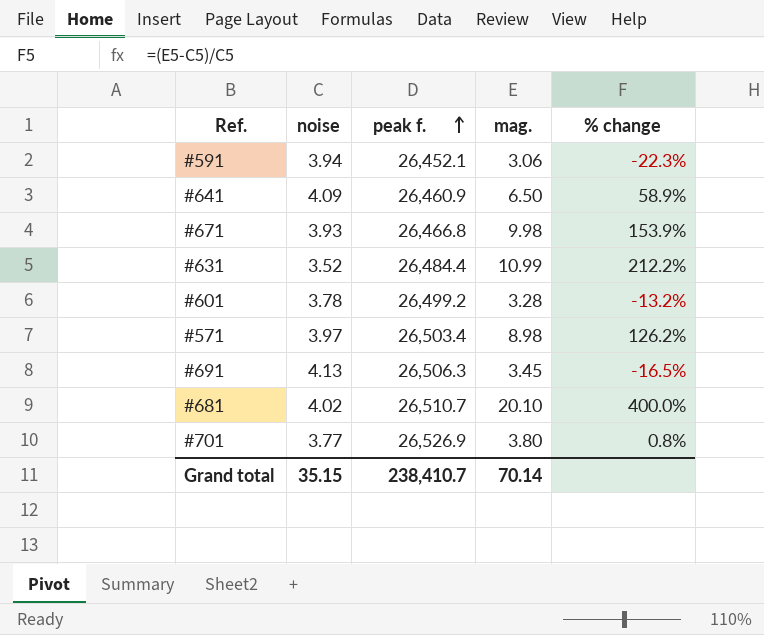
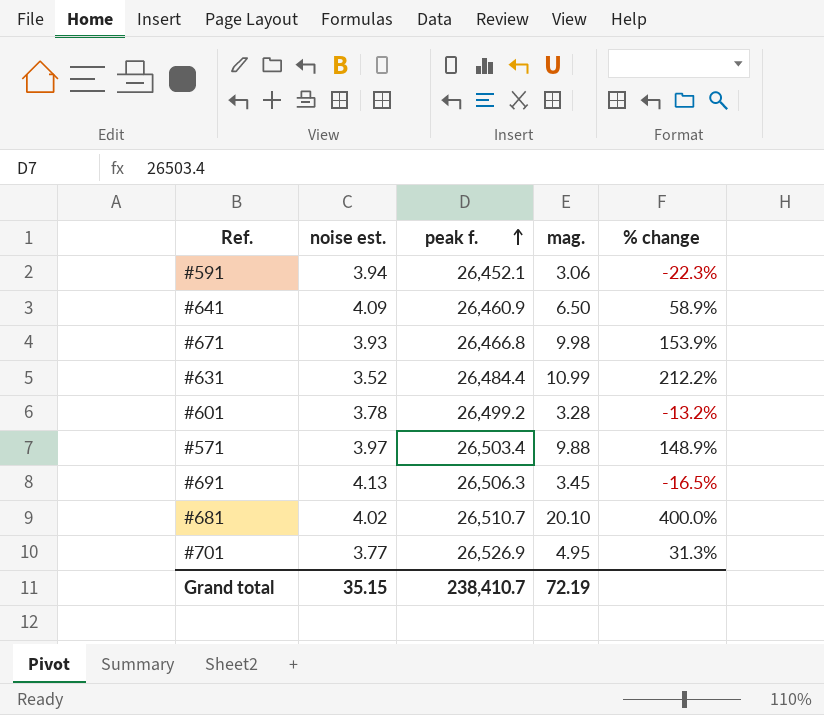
column name: noise -> noise est.
#571 | mag.: 8.98 -> 9.88
#571 | % change: 126.2% -> 148.9%
#701 | mag.: 3.80 -> 4.95
#701 | % change: 0.8% -> 31.3%
Grand total | mag.: 70.14 -> 72.19

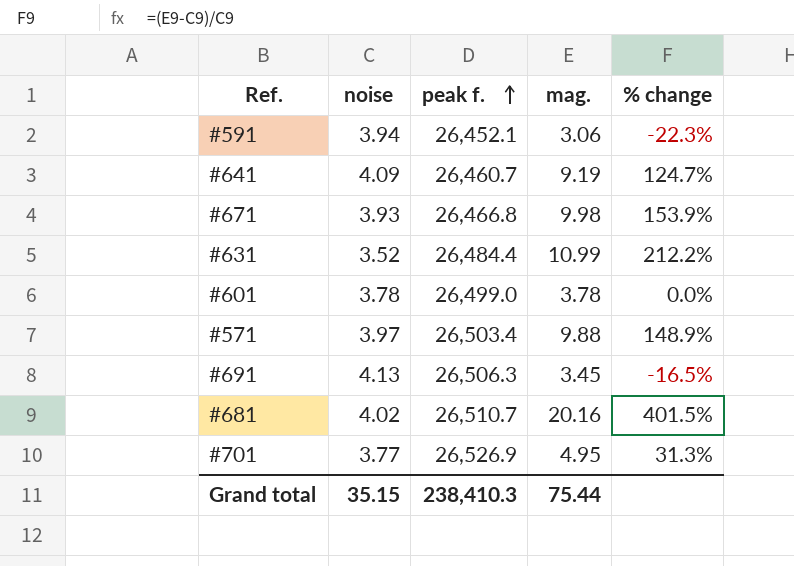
column name: noise est. -> noise
#641 | peak f.: 26,460.9 -> 26,460.7
#641 | mag.: 6.50 -> 9.19
#641 | % change: 58.9% -> 124.7%
#601 | peak f.: 26,499.2 -> 26,499.0
#601 | mag.: 3.28 -> 3.78
#601 | % change: -13.2% -> 0.0%
#681 | mag.: 20.10 -> 20.16
#681 | % change: 400.0% -> 401.5%
Grand total | peak f.: 238,410.7 -> 238,410.3
Grand total | mag.: 72.19 -> 75.44

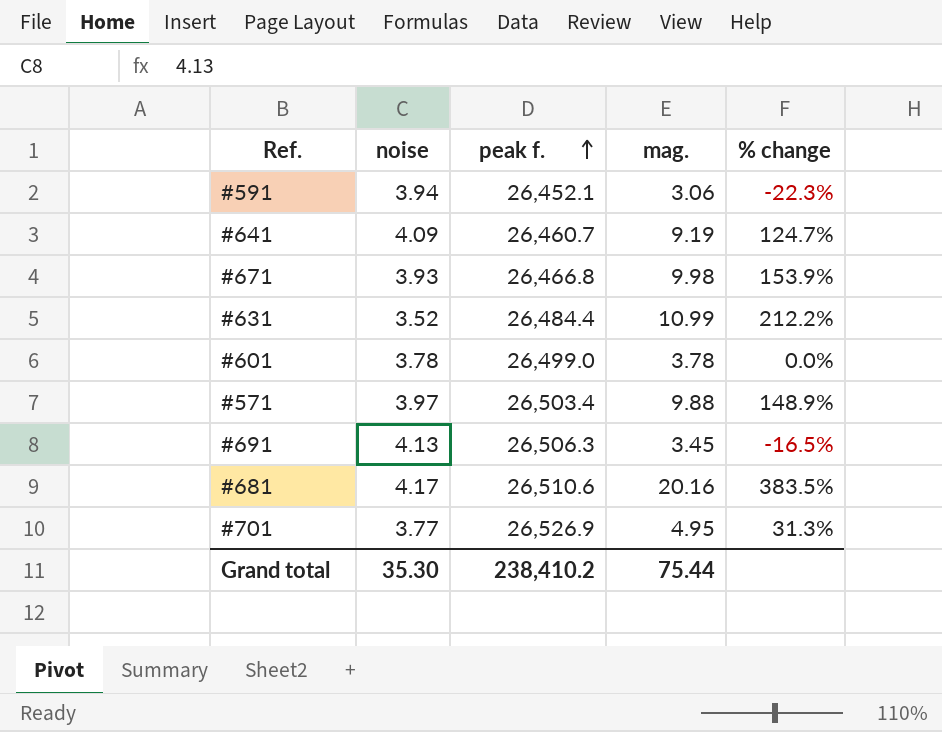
#681 | noise: 4.02 -> 4.17
#681 | peak f.: 26,510.7 -> 26,510.6
#681 | % change: 401.5% -> 383.5%
Grand total | noise: 35.15 -> 35.30
Grand total | peak f.: 238,410.3 -> 238,410.2

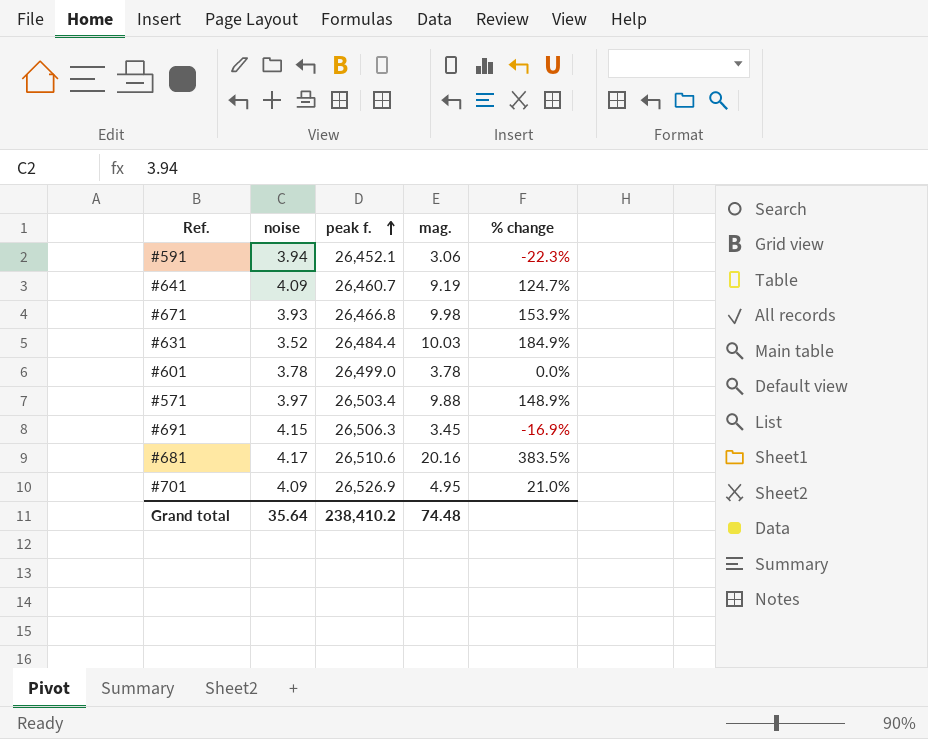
#631 | mag.: 10.99 -> 10.03
#631 | % change: 212.2% -> 184.9%
#691 | noise: 4.13 -> 4.15
#691 | % change: -16.5% -> -16.9%
#701 | noise: 3.77 -> 4.09
#701 | % change: 31.3% -> 21.0%
Grand total | noise: 35.30 -> 35.64
Grand total | mag.: 75.44 -> 74.48

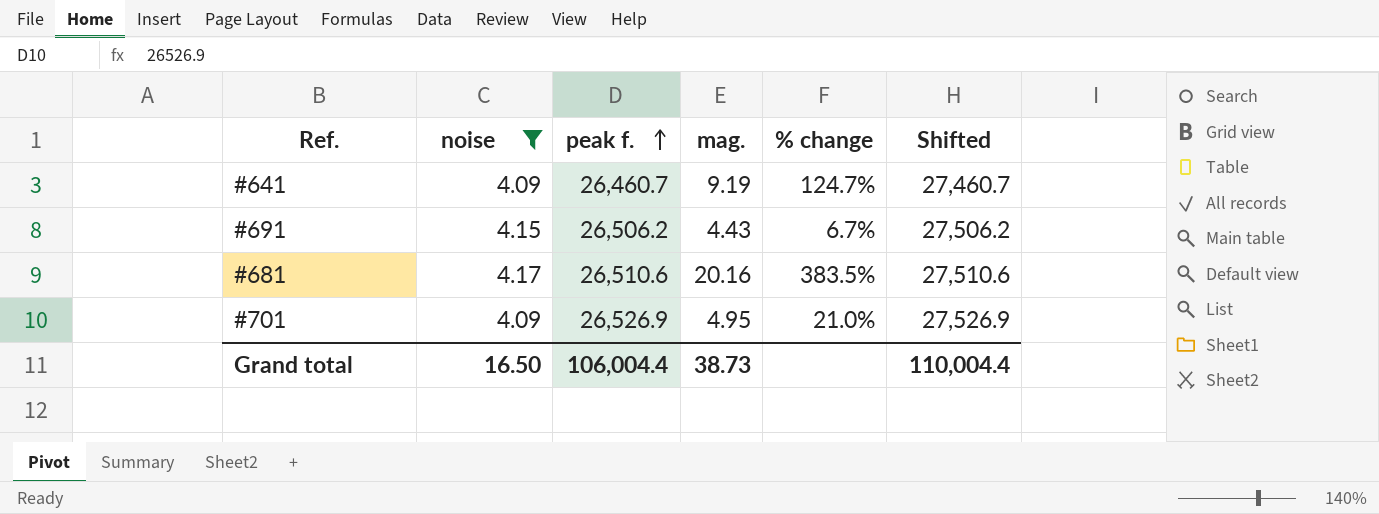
filter: none -> noise >= 4.09
column Shifted | formula: none -> [peak f.] + 1000
#691 | peak f.: 26,506.3 -> 26,506.2
#691 | mag.: 3.45 -> 4.43
#691 | % change: -16.9% -> 6.7%
Grand total | noise: 35.64 -> 16.50
Grand total | peak f.: 238,410.2 -> 106,004.4
Grand total | mag.: 74.48 -> 38.73

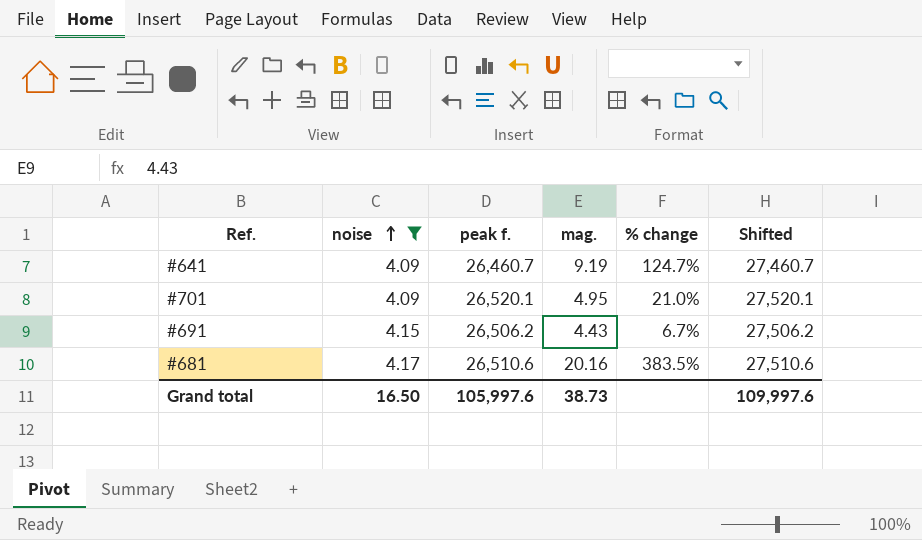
row order: peak f. ascending -> noise ascending
#701 | peak f.: 26,526.9 -> 26,520.1
#701 | Shifted: 27,526.9 -> 27,520.1
Grand total | peak f.: 106,004.4 -> 105,997.6
Grand total | Shifted: 110,004.4 -> 109,997.6

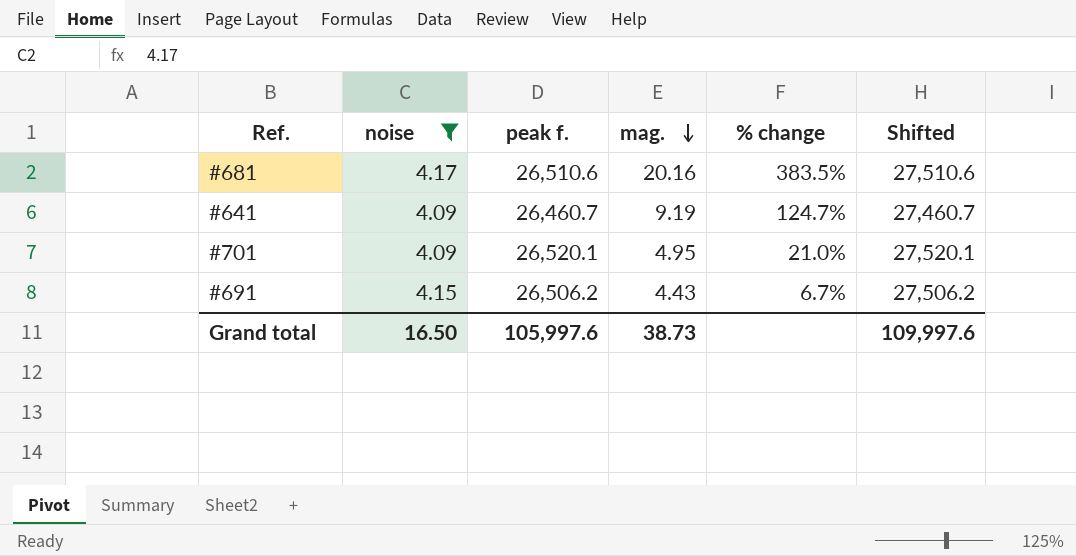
row order: noise ascending -> mag. descending

